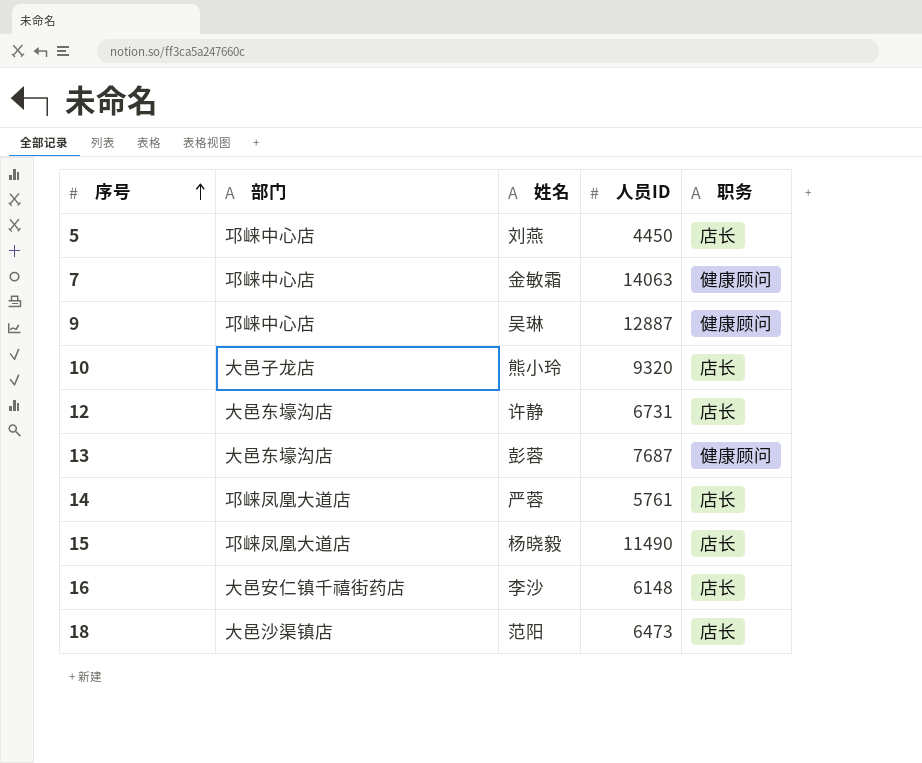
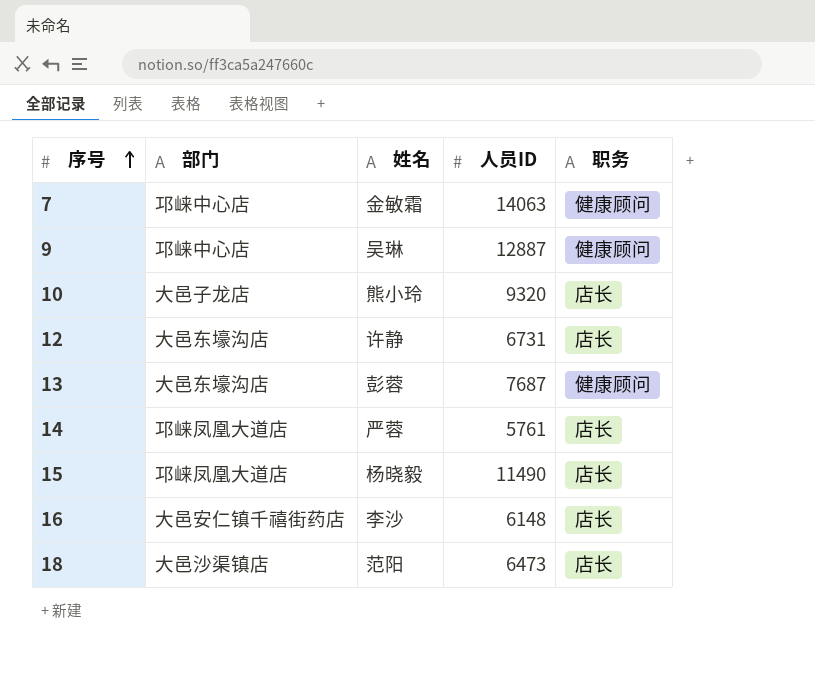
row 5: 邛崃中心店 | 刘燕 | 4450 | 店长 -> none

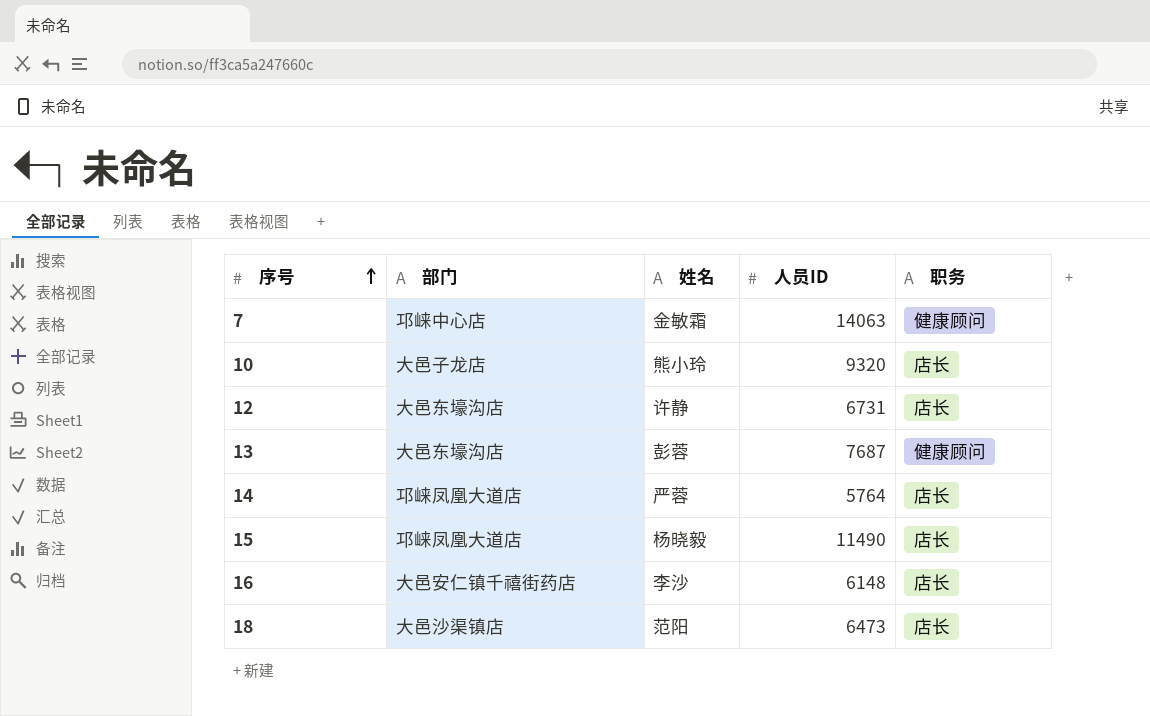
row 9: 邛崃中心店 | 吴琳 | 12887 | 健康顾问 -> none
14 | 人员ID: 5761 -> 5764

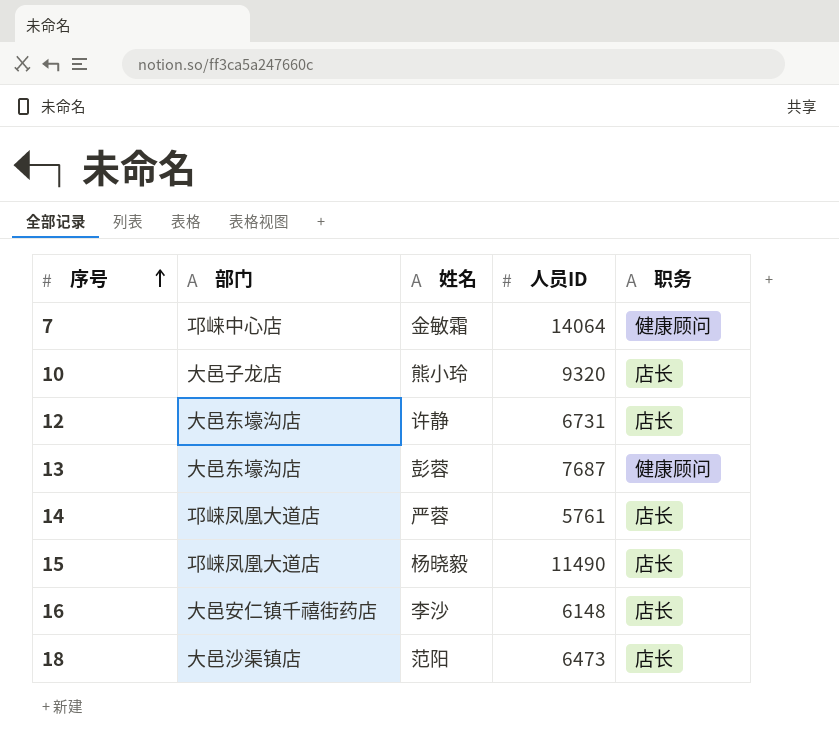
7 | 人员ID: 14063 -> 14064
14 | 人员ID: 5764 -> 5761

